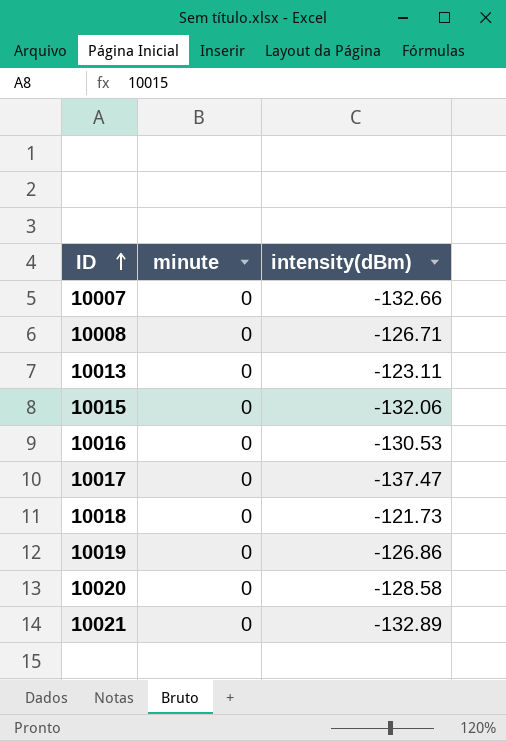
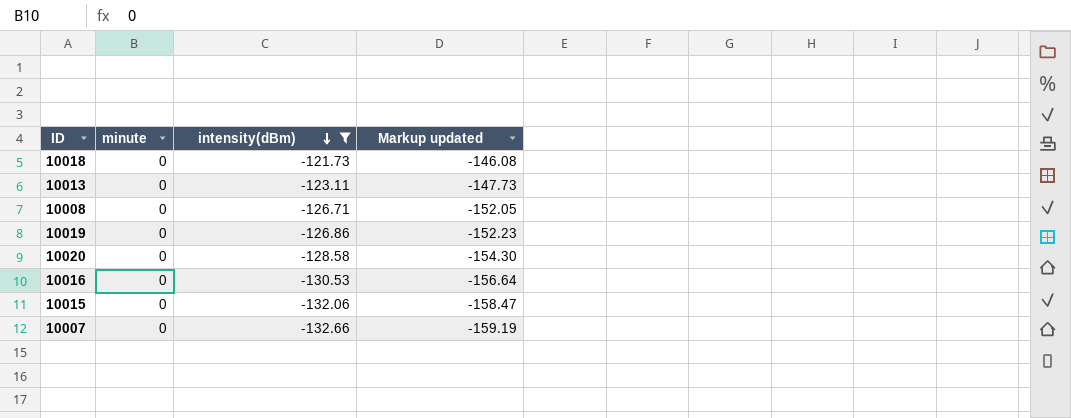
filter: none -> intensity(dBm) >= -132.66
row order: ID ascending -> intensity(dBm) descending
column Markup updated | formula: none -> [intensity(dBm)] * 1.2

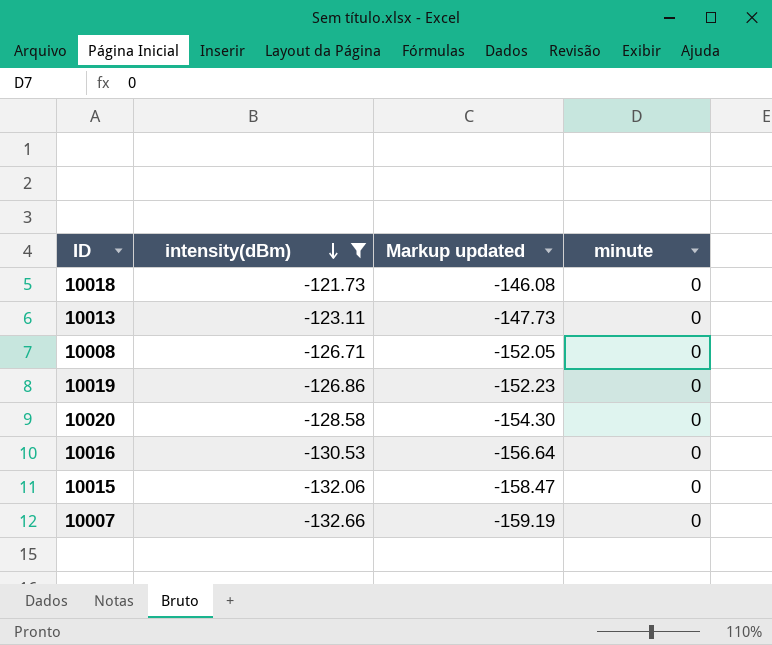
column minute | position: 2 -> 4

